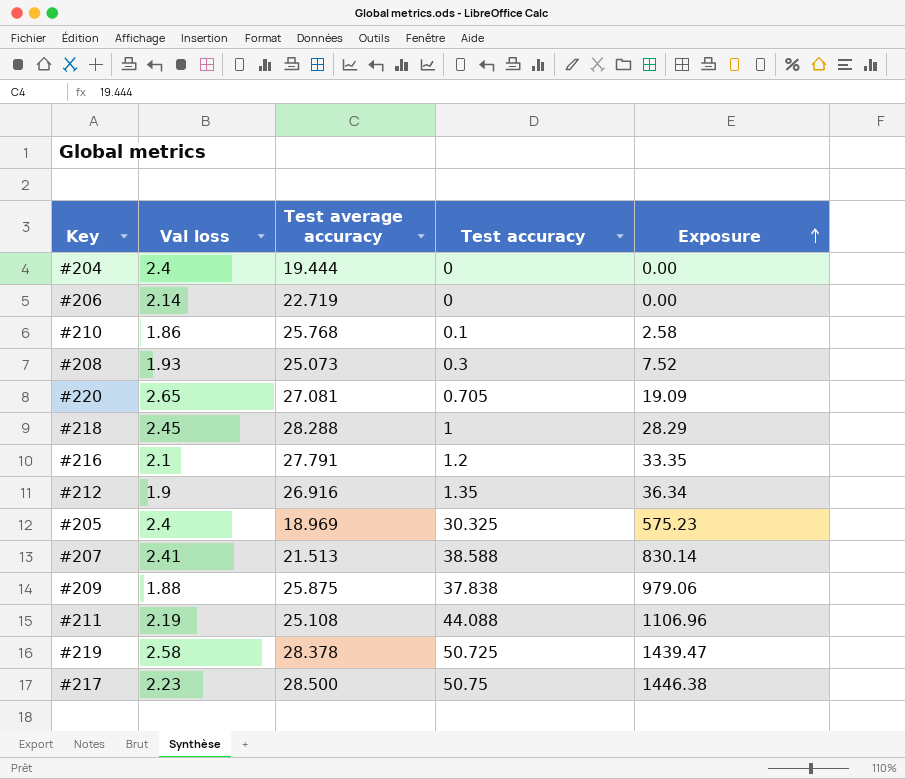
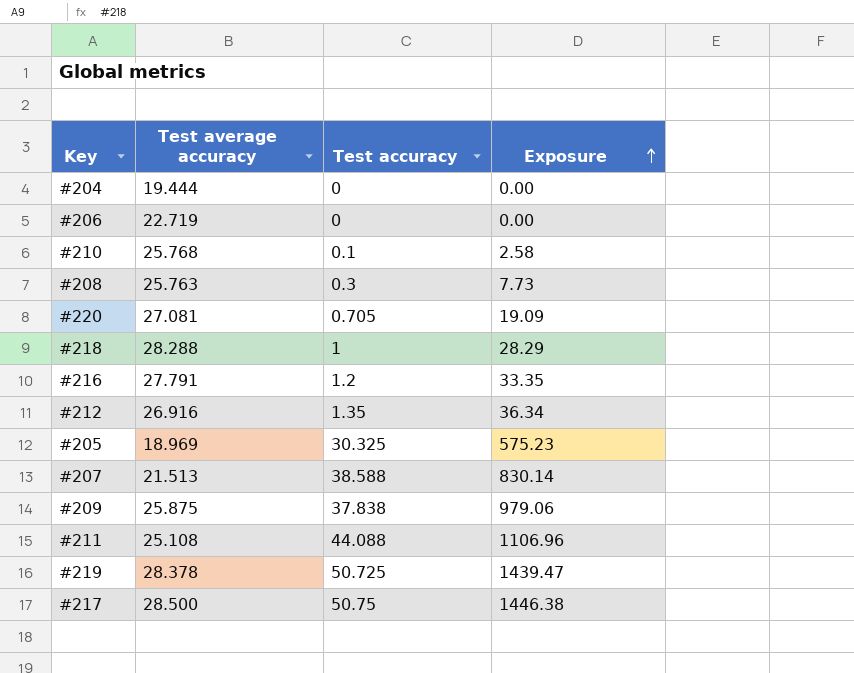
column Val loss | position: 2 -> none
#208 | Test average accuracy: 25.073 -> 25.763
#208 | Exposure: 7.52 -> 7.73

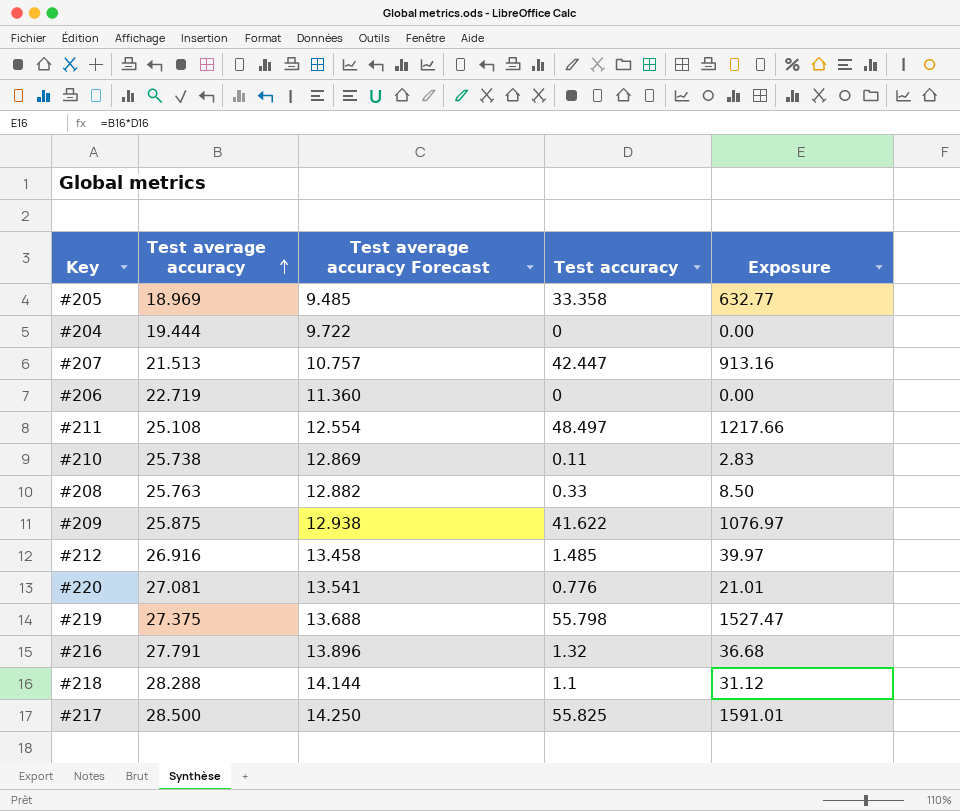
row order: Exposure ascending -> Test average accuracy ascending
column Test average accuracy Forecast | formula: none -> [Test average accuracy] * 0.5
#205 | Test accuracy: 30.325 -> 33.358
#205 | Exposure: 575.23 -> 632.77
#207 | Test accuracy: 38.588 -> 42.447
#207 | Exposure: 830.14 -> 913.16
#211 | Test accuracy: 44.088 -> 48.497
#211 | Exposure: 1106.96 -> 1217.66
#210 | Test average accuracy: 25.768 -> 25.738
#210 | Test accuracy: 0.1 -> 0.11
#210 | Exposure: 2.58 -> 2.83
#208 | Test accuracy: 0.3 -> 0.33
#208 | Exposure: 7.73 -> 8.50
#209 | Test accuracy: 37.838 -> 41.622
#209 | Exposure: 979.06 -> 1076.97
#212 | Test accuracy: 1.35 -> 1.485
#212 | Exposure: 36.34 -> 39.97
#220 | Test accuracy: 0.705 -> 0.776
#220 | Exposure: 19.09 -> 21.01
#219 | Test average accuracy: 28.378 -> 27.375
#219 | Test accuracy: 50.725 -> 55.798
#219 | Exposure: 1439.47 -> 1527.47
#216 | Test accuracy: 1.2 -> 1.32
#216 | Exposure: 33.35 -> 36.68
#218 | Test accuracy: 1 -> 1.1
#218 | Exposure: 28.29 -> 31.12
#217 | Test accuracy: 50.75 -> 55.825
#217 | Exposure: 1446.38 -> 1591.01

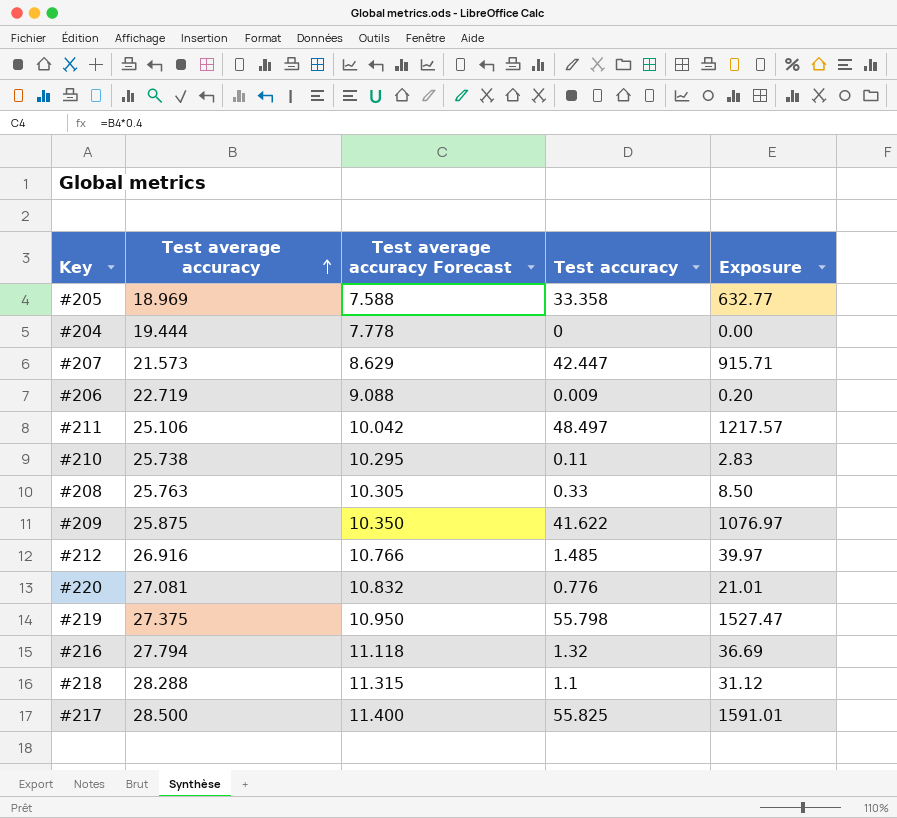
column Test average accuracy Forecast | formula: [Test average accuracy] * 0.5 -> [Test average accuracy] * 0.4
#207 | Test average accuracy: 21.513 -> 21.573
#207 | Exposure: 913.16 -> 915.71
#206 | Test accuracy: 0 -> 0.009
#206 | Exposure: 0.00 -> 0.20
#211 | Test average accuracy: 25.108 -> 25.106
#211 | Exposure: 1217.66 -> 1217.57
#216 | Test average accuracy: 27.791 -> 27.794
#216 | Exposure: 36.68 -> 36.69

